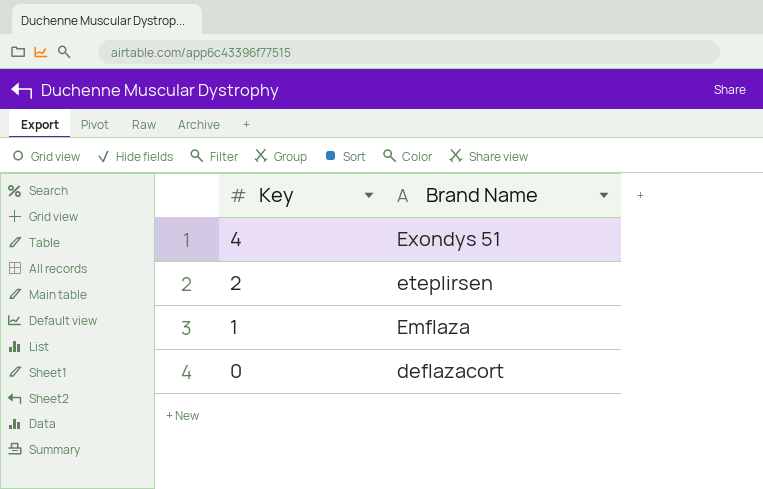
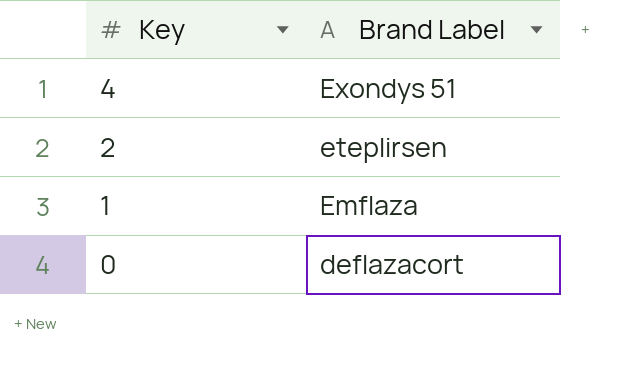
column name: Brand Name -> Brand Label

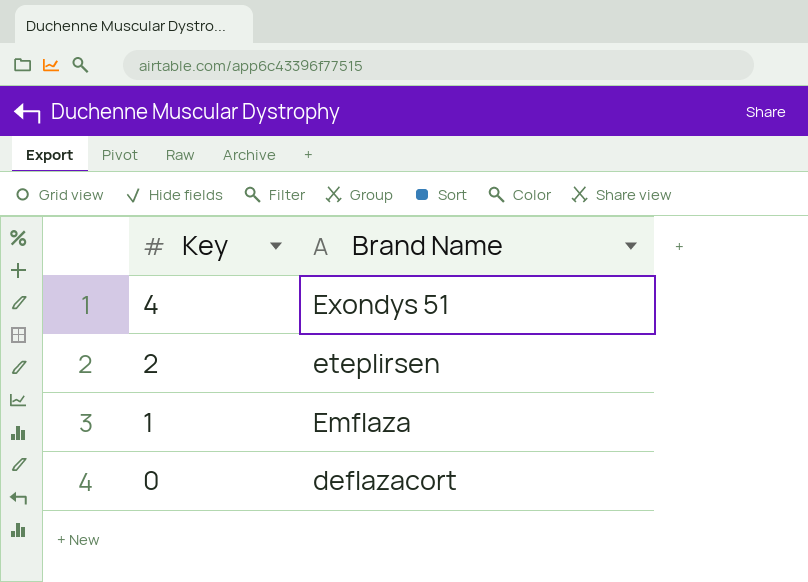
column name: Brand Label -> Brand Name

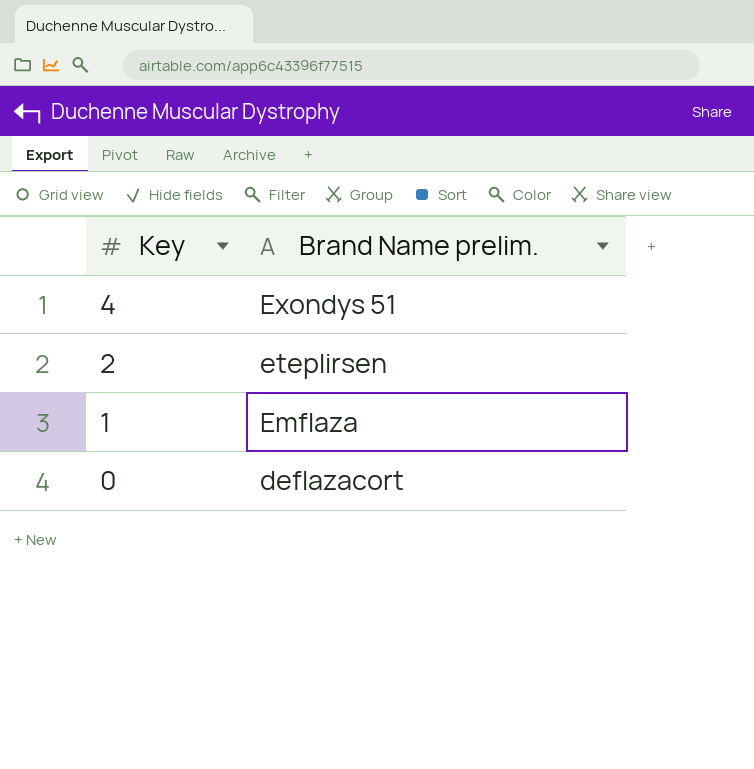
column name: Brand Name -> Brand Name prelim.

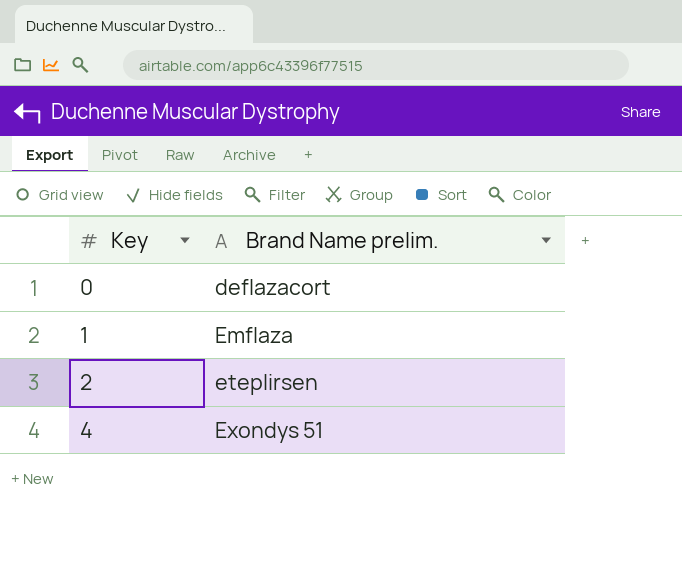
row order: Key descending -> Key ascending

